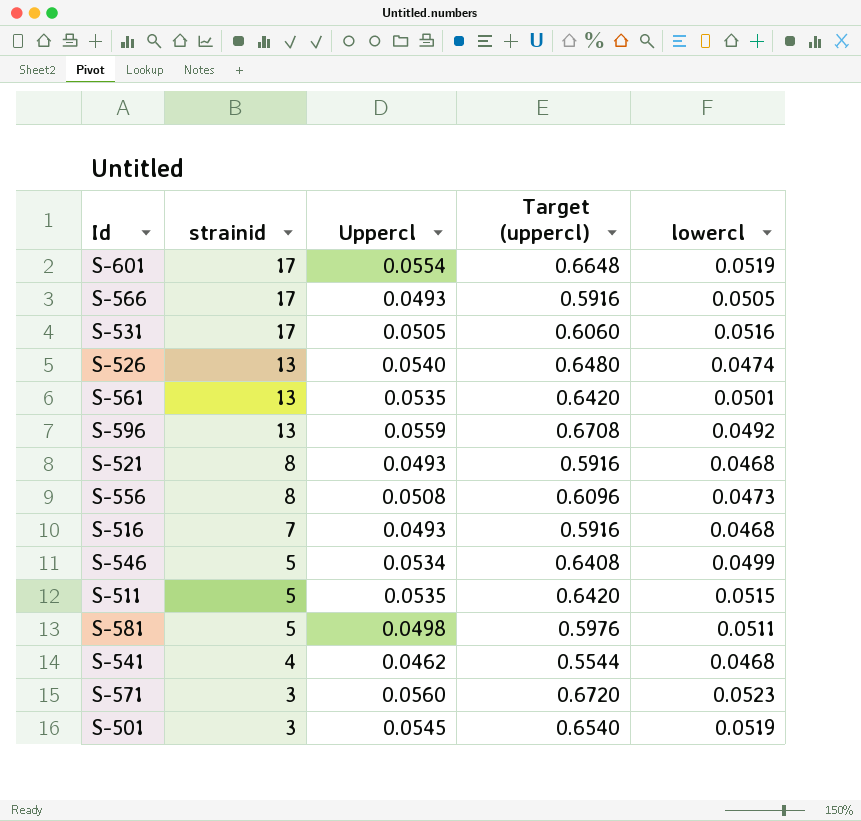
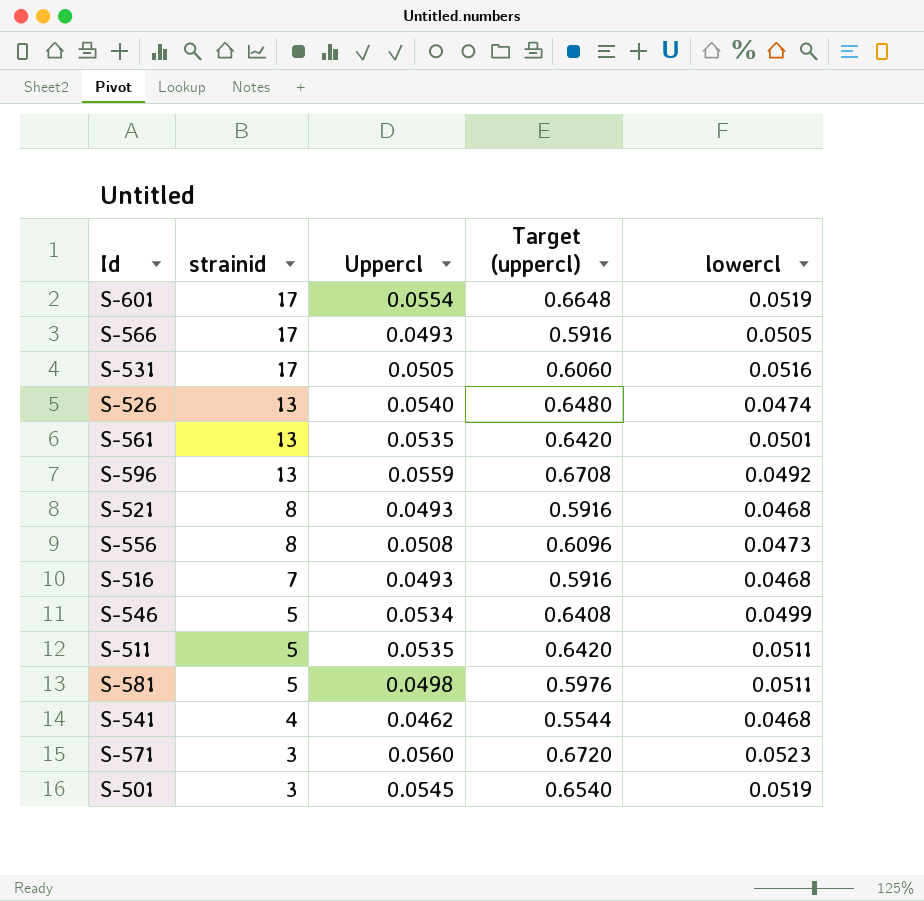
S-511 | lowercl: 0.0515 -> 0.0511

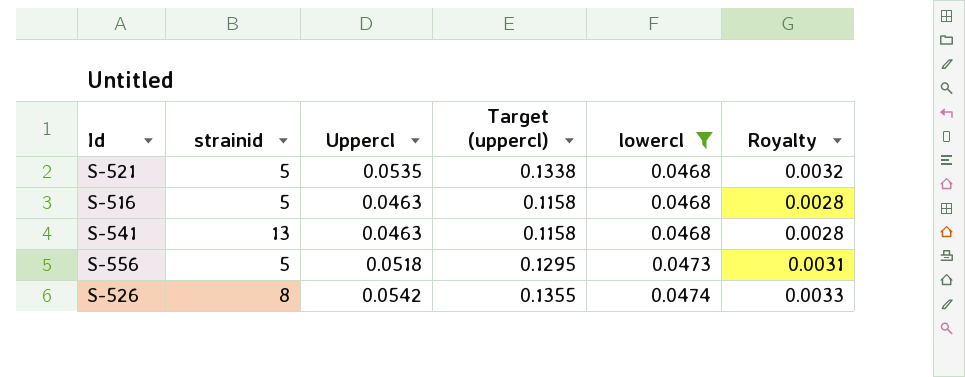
filter: none -> lowercl <= 0.0474
row order: strainid descending -> lowercl ascending
column Target (uppercl) | formula: [Uppercl] * 12 -> [Uppercl] * 2.5
column Royalty | formula: none -> [Uppercl] * 0.06
S-521 | strainid: 8 -> 5
S-521 | Uppercl: 0.0493 -> 0.0535
S-516 | strainid: 7 -> 5
S-516 | Uppercl: 0.0493 -> 0.0463
S-541 | strainid: 4 -> 13
S-541 | Uppercl: 0.0462 -> 0.0463
S-556 | strainid: 8 -> 5
S-556 | Uppercl: 0.0508 -> 0.0518
S-526 | strainid: 13 -> 8
S-526 | Uppercl: 0.0540 -> 0.0542

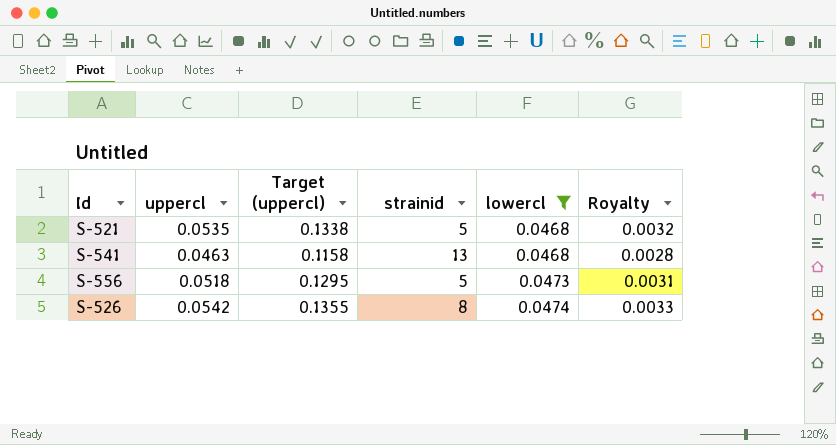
column name: Uppercl -> uppercl
column strainid | position: 2 -> 4
row S-516: 5 | 0.0463 | 0.1158 | 0.0468 | 0.0028 -> none

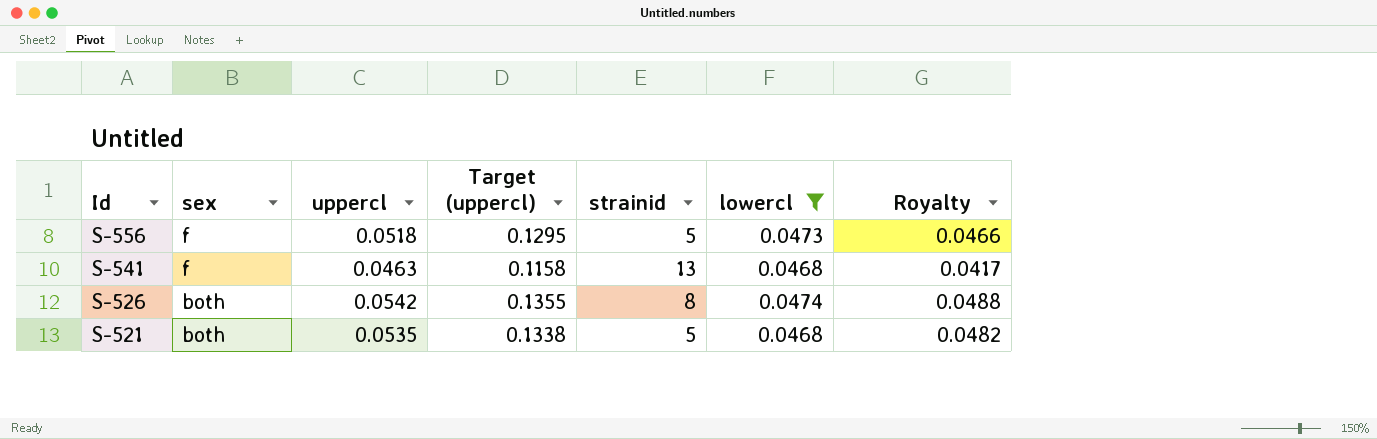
row order: lowercl ascending -> Id descending
column sex | position: none -> 2
column Royalty | formula: [uppercl] * 0.06 -> [uppercl] * 0.9

